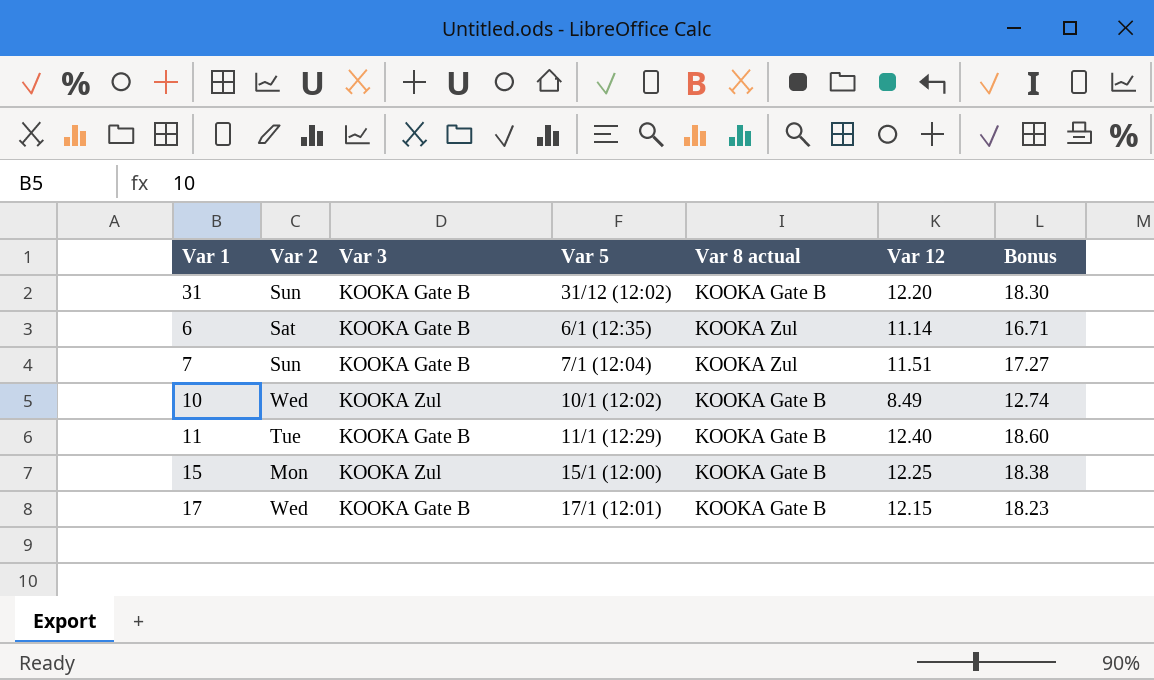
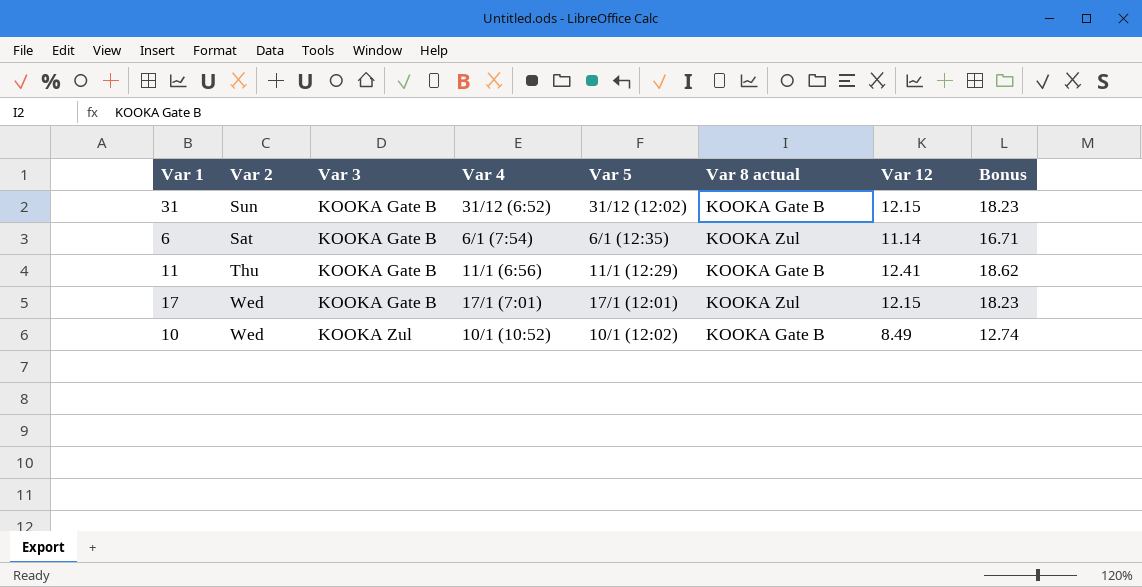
row order: none -> Var 3 ascending
column Var 4 | position: none -> 4
row 7: Sun | KOOKA Gate B | 7/1 (12:04) | KOOKA Zul | 11.51 | 17.27 -> none
row 15: Mon | KOOKA Zul | 15/1 (12:00) | KOOKA Gate B | 12.25 | 18.38 -> none
31 | Var 12: 12.20 -> 12.15
31 | Bonus: 18.30 -> 18.23
11 | Var 2: Tue -> Thu
11 | Var 12: 12.40 -> 12.41
11 | Bonus: 18.60 -> 18.62
17 | Var 8 actual: KOOKA Gate B -> KOOKA Zul

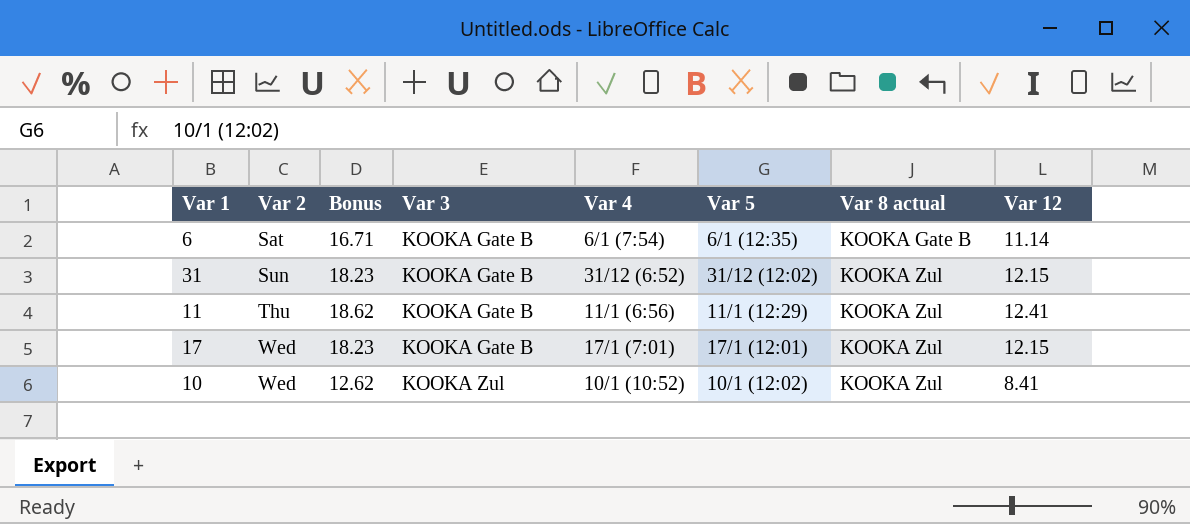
row order: Var 3 ascending -> Var 2 ascending
column Bonus | position: 8 -> 3
6 | Var 8 actual: KOOKA Zul -> KOOKA Gate B
31 | Var 8 actual: KOOKA Gate B -> KOOKA Zul
11 | Var 8 actual: KOOKA Gate B -> KOOKA Zul
10 | Bonus: 12.74 -> 12.62
10 | Var 8 actual: KOOKA Gate B -> KOOKA Zul
10 | Var 12: 8.49 -> 8.41

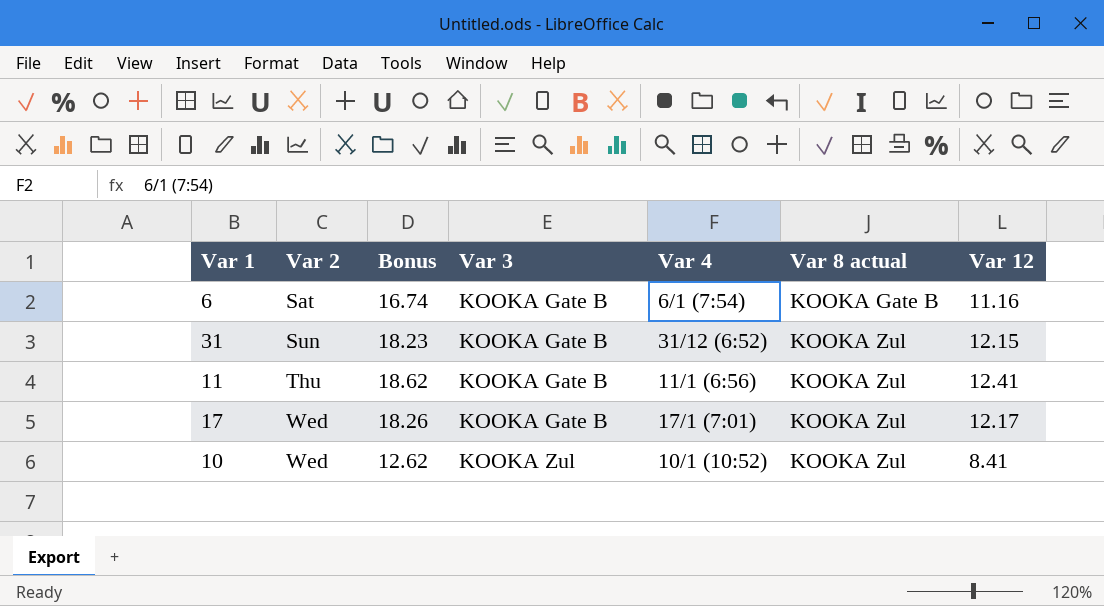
column Var 5 | position: 6 -> none
6 | Bonus: 16.71 -> 16.74
6 | Var 12: 11.14 -> 11.16
17 | Bonus: 18.23 -> 18.26
17 | Var 12: 12.15 -> 12.17

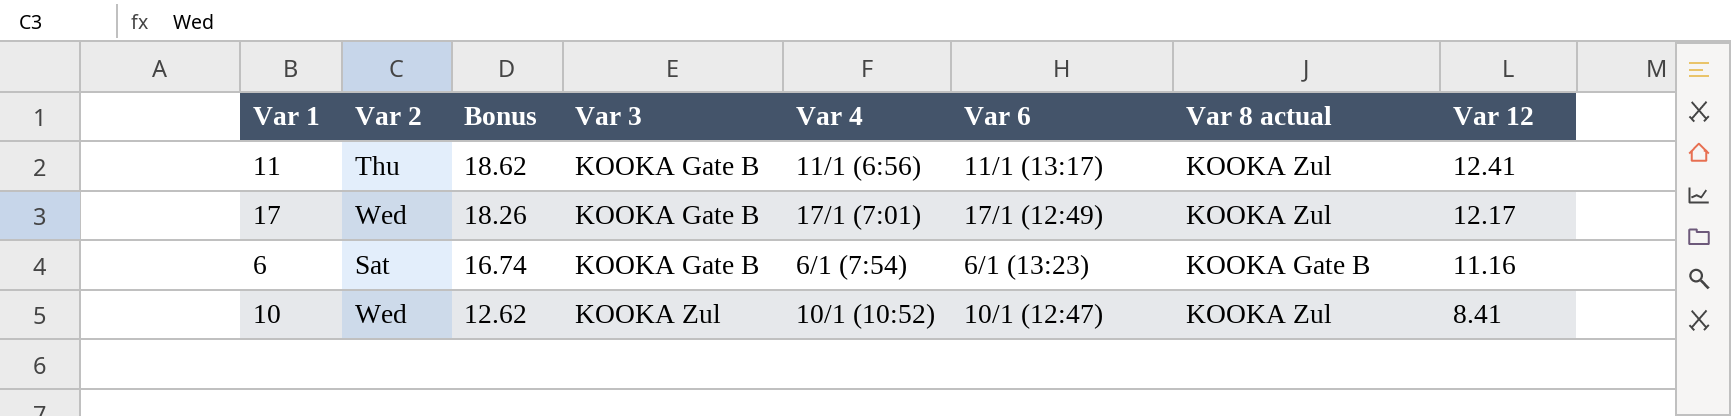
row order: Var 2 ascending -> Bonus descending
column Var 6 | position: none -> 6
row 31: Sun | 18.23 | KOOKA Gate B | 31/12 (6:52) | KOOKA Zul | 12.15 -> none

